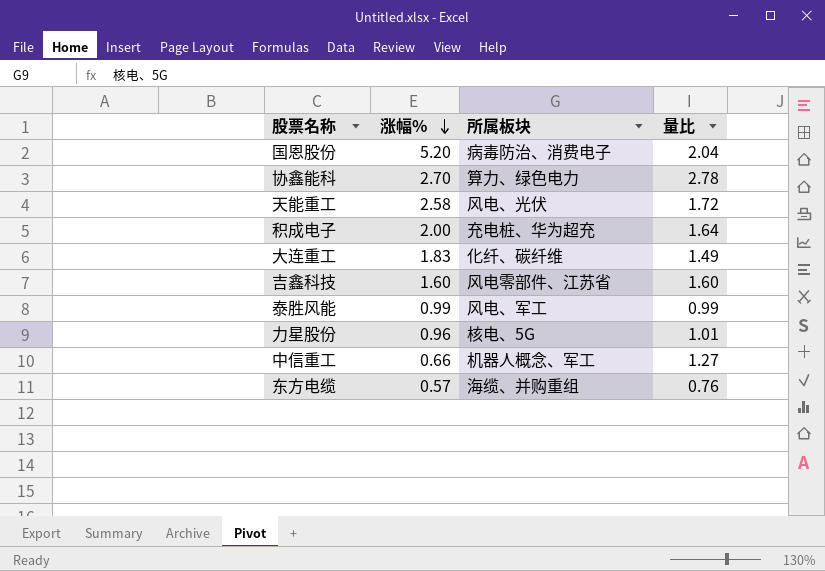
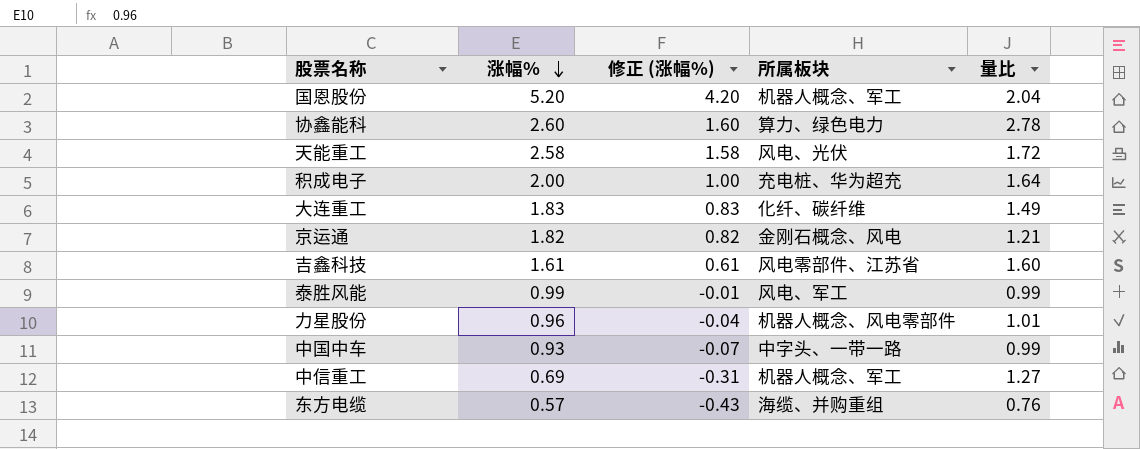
column 修正 (涨幅%) | formula: none -> [涨幅%] - 1
国恩股份 | 所属板块: 病毒防治、消费电子 -> 机器人概念、军工
协鑫能科 | 涨幅%: 2.70 -> 2.60
row 京运通: none -> 1.82 | 0.82 | 金刚石概念、风电 | 1.21
吉鑫科技 | 涨幅%: 1.60 -> 1.61
力星股份 | 所属板块: 核电、5G -> 机器人概念、风电零部件
row 中国中车: none -> 0.93 | -0.07 | 中字头、一带一路 | 0.99
中信重工 | 涨幅%: 0.66 -> 0.69

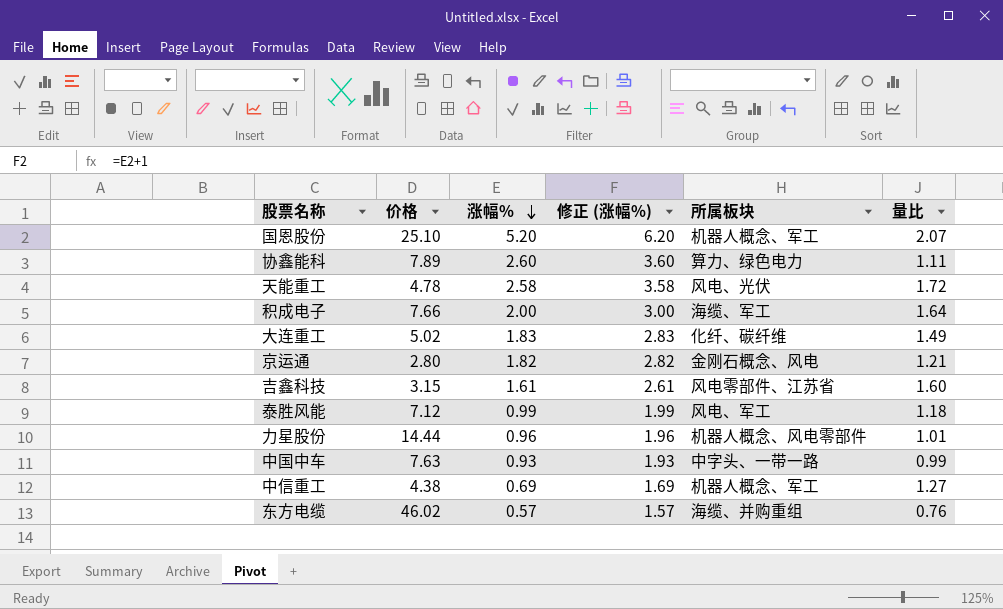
column 价格 | position: none -> 2
column 修正 (涨幅%) | formula: [涨幅%] - 1 -> [涨幅%] + 1
国恩股份 | 量比: 2.04 -> 2.07
协鑫能科 | 量比: 2.78 -> 1.11
积成电子 | 所属板块: 充电桩、华为超充 -> 海缆、军工
泰胜风能 | 量比: 0.99 -> 1.18

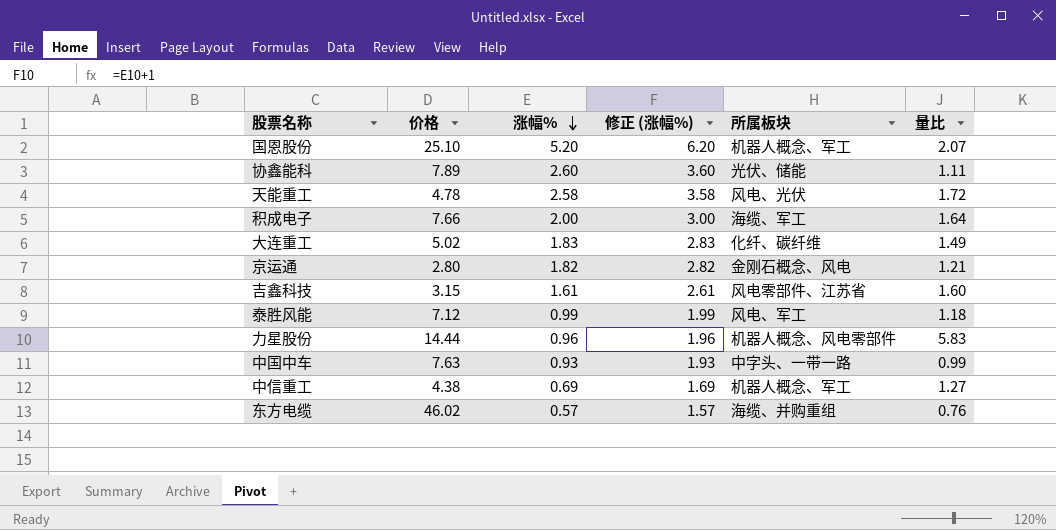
协鑫能科 | 所属板块: 算力、绿色电力 -> 光伏、储能
力星股份 | 量比: 1.01 -> 5.83

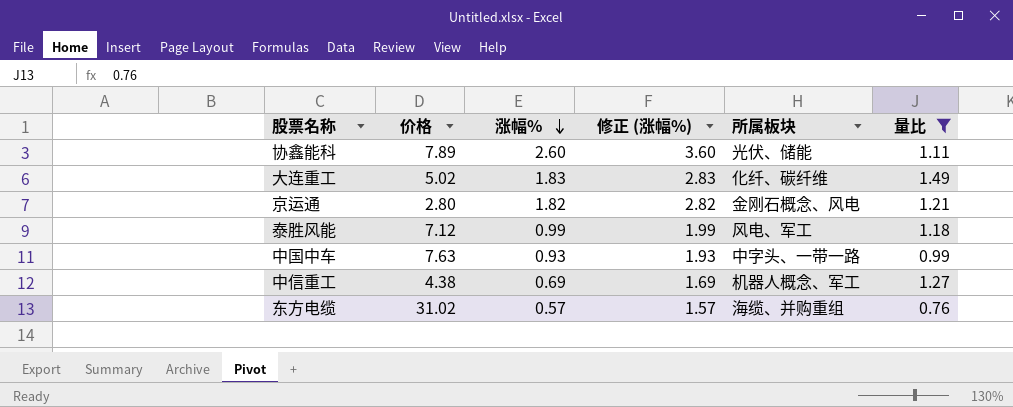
filter: none -> 量比 <= 1.49
东方电缆 | 价格: 46.02 -> 31.02

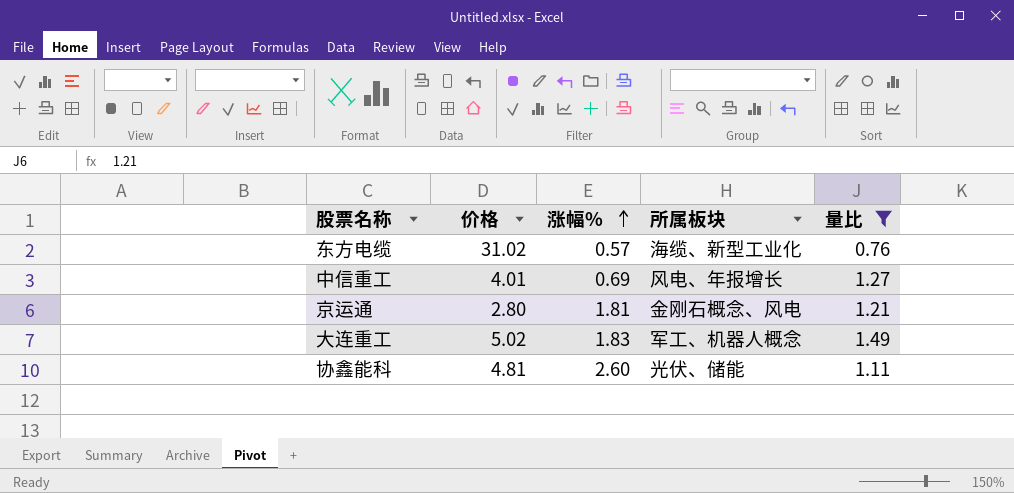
row order: 涨幅% descending -> 涨幅% ascending
column 修正 (涨幅%) | formula: [涨幅%] + 1 -> none
row 泰胜风能: 7.12 | 0.99 | 1.99 | 风电、军工 | 1.18 -> none
row 中国中车: 7.63 | 0.93 | 1.93 | 中字头、一带一路 | 0.99 -> none
东方电缆 | 所属板块: 海缆、并购重组 -> 海缆、新型工业化
中信重工 | 价格: 4.38 -> 4.01
中信重工 | 所属板块: 机器人概念、军工 -> 风电、年报增长
京运通 | 涨幅%: 1.82 -> 1.81
大连重工 | 所属板块: 化纤、碳纤维 -> 军工、机器人概念
协鑫能科 | 价格: 7.89 -> 4.81

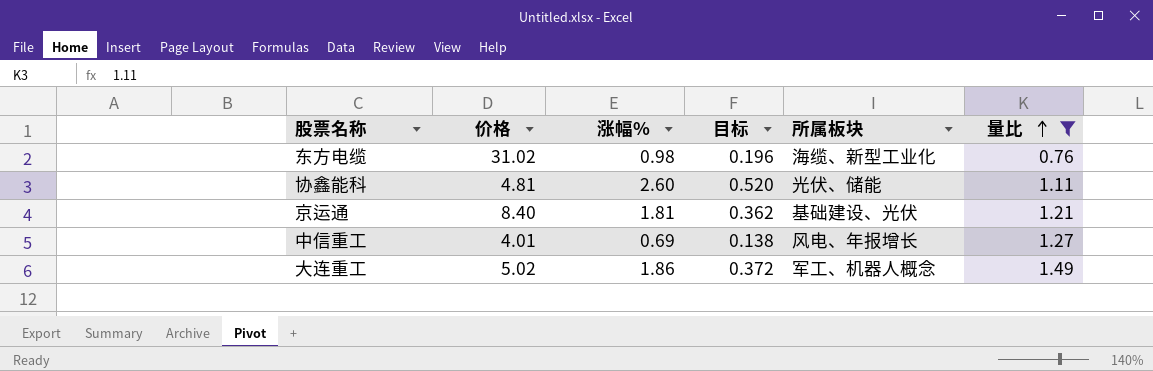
row order: 涨幅% ascending -> 量比 ascending
column 目标 | formula: none -> [涨幅%] * 0.2
东方电缆 | 涨幅%: 0.57 -> 0.98
京运通 | 价格: 2.80 -> 8.40
京运通 | 所属板块: 金刚石概念、风电 -> 基础建设、光伏
大连重工 | 涨幅%: 1.83 -> 1.86

